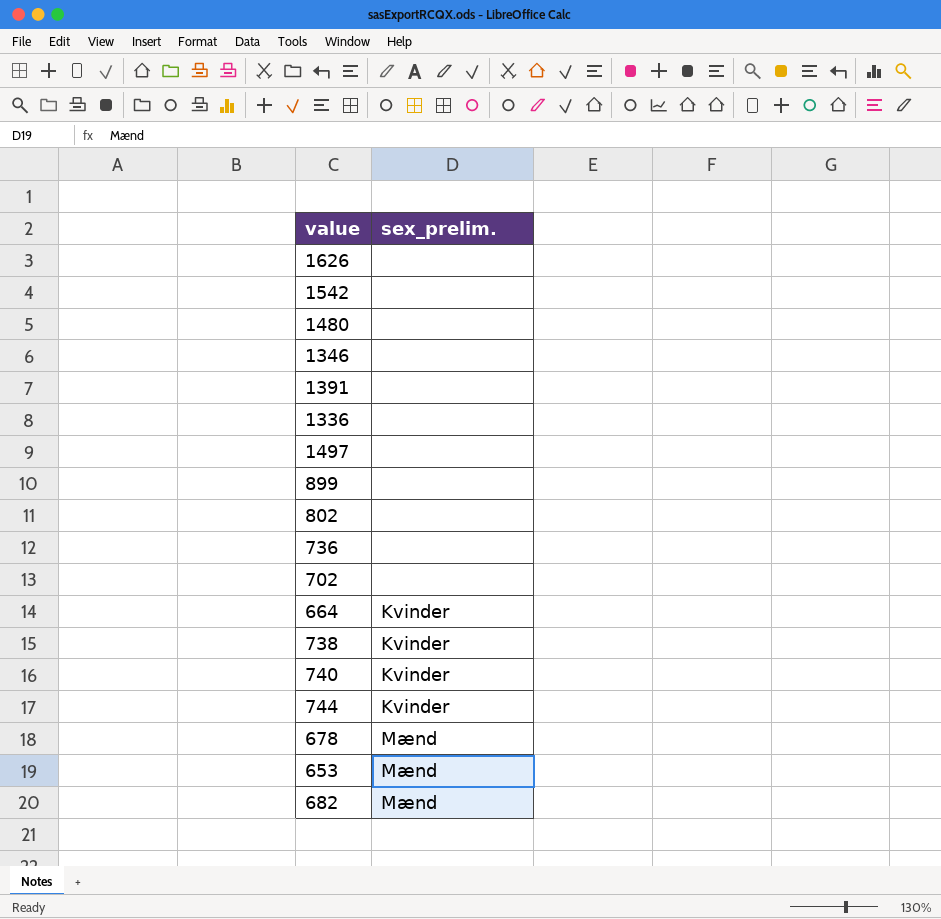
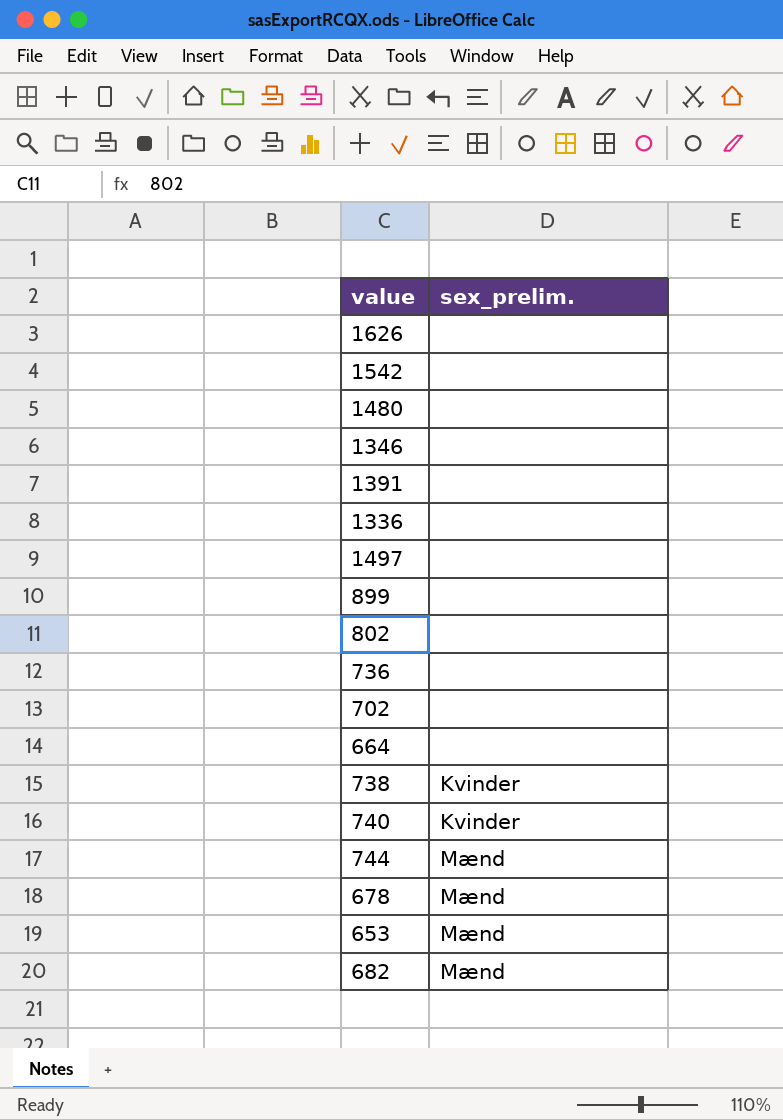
664 | sex_prelim.: Kvinder -> none
744 | sex_prelim.: Kvinder -> Mænd

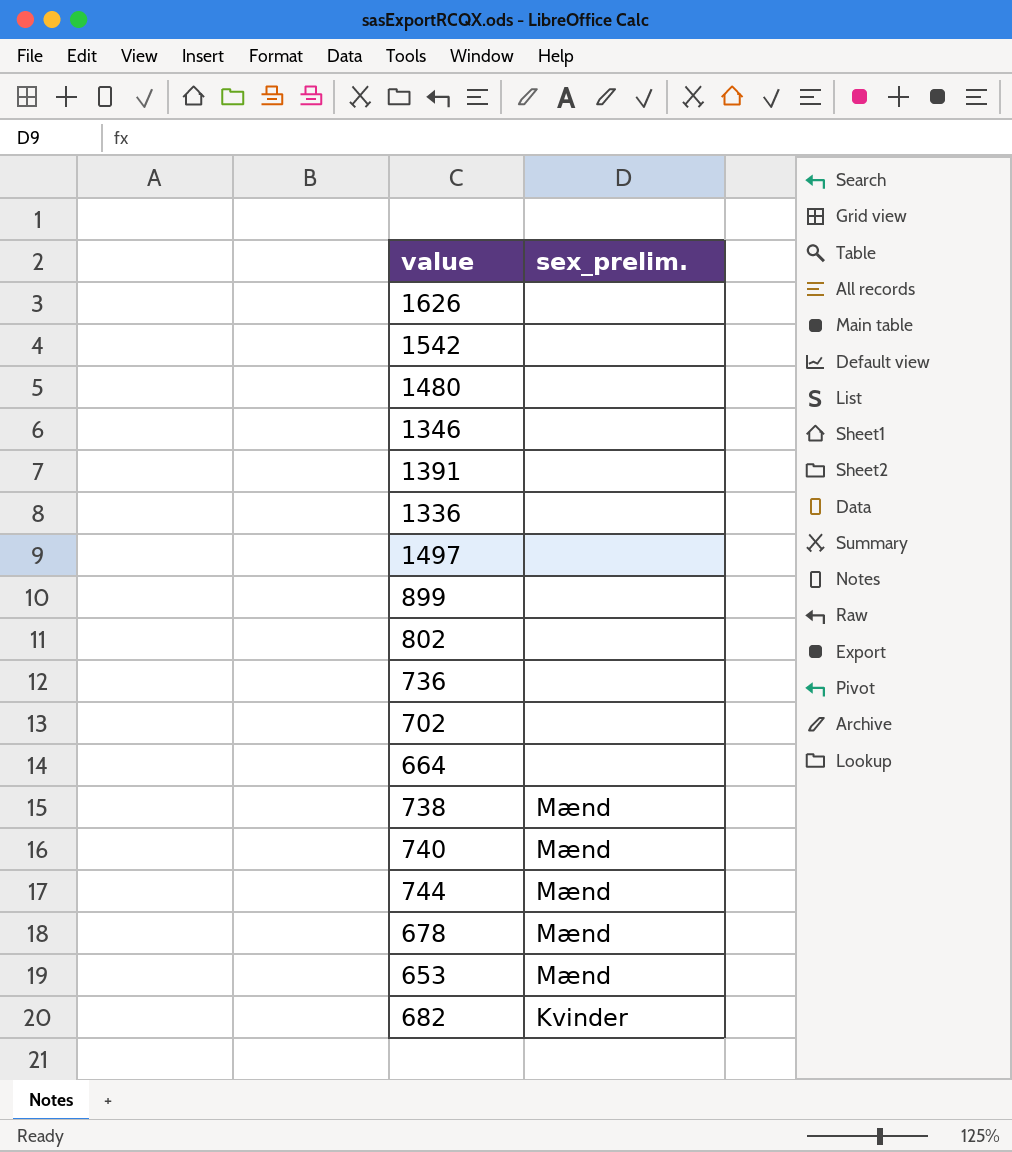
738 | sex_prelim.: Kvinder -> Mænd
740 | sex_prelim.: Kvinder -> Mænd
682 | sex_prelim.: Mænd -> Kvinder

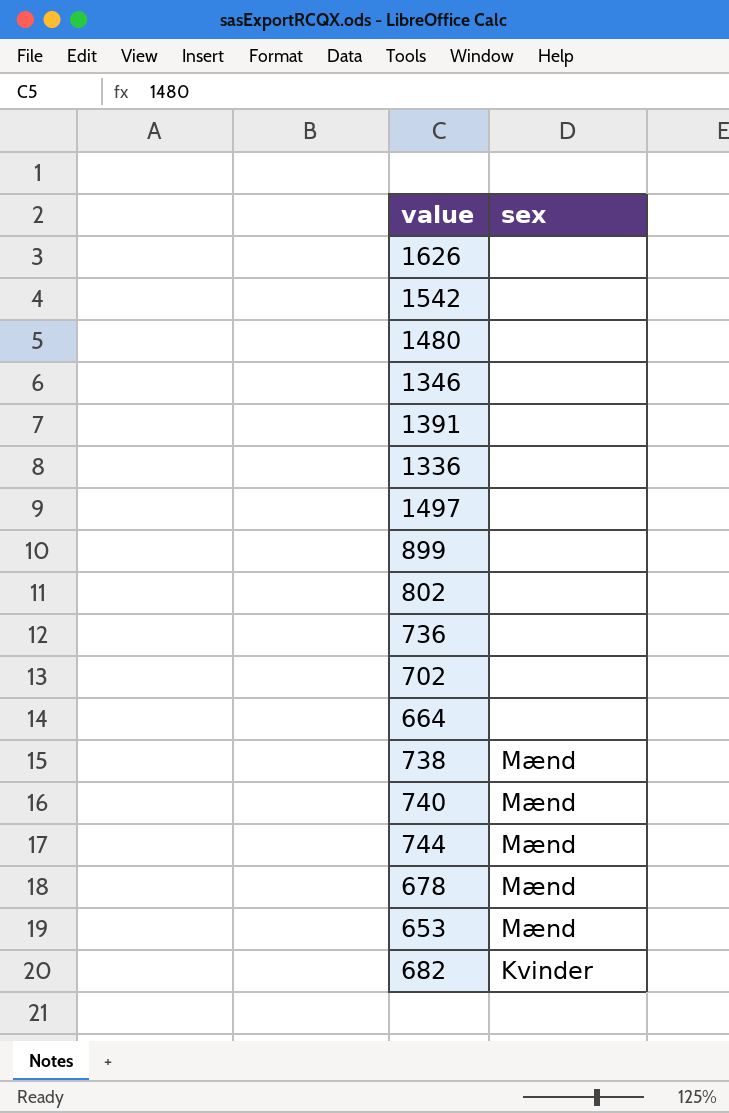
column name: sex_prelim. -> sex

